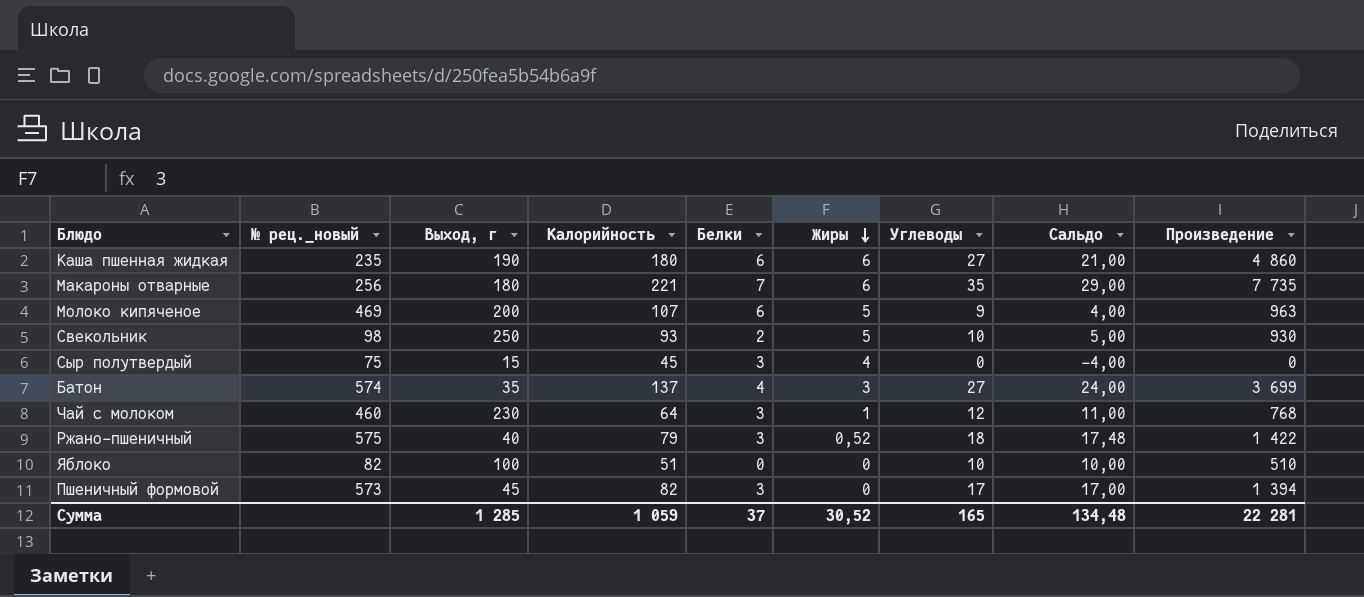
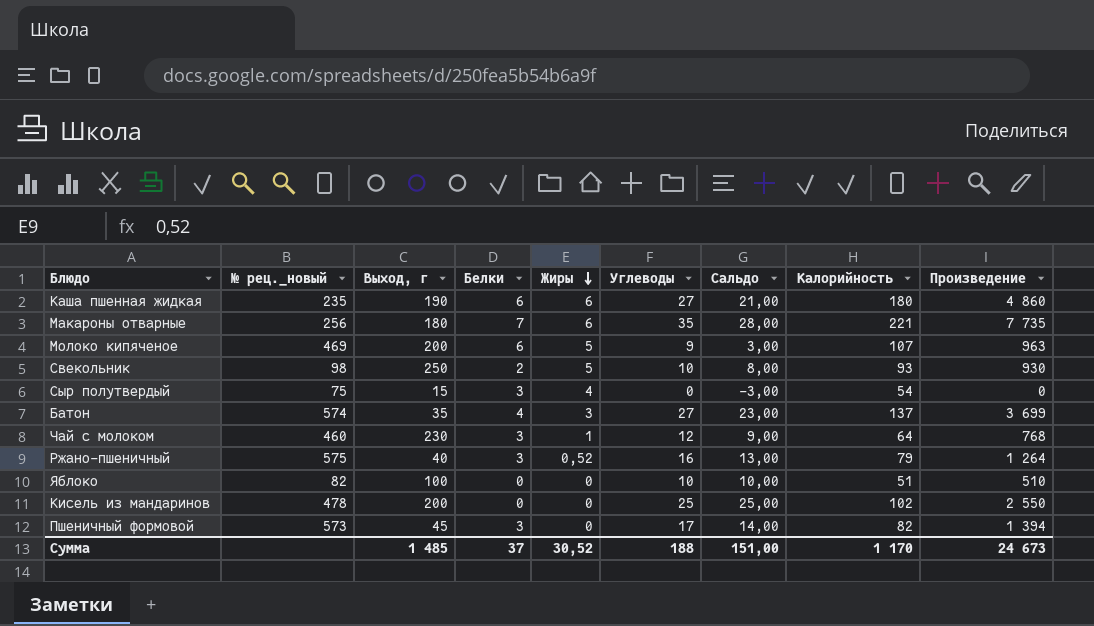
column Сальдо | formula: [Углеводы] - [Жиры] -> [Углеводы] - [Белки]
column Калорийность | position: 4 -> 8
Сыр полутвердый | Калорийность: 45 -> 54
Ржано-пшеничный | Углеводы: 18 -> 16
Ржано-пшеничный | Произведение: 1 422 -> 1 264
row Кисель из мандаринов: none -> 478 | 200 | 0 | 0 | 25 | 25,00 | 102 | 2 550
Сумма | Выход, г: 1 285 -> 1 485
Сумма | Углеводы: 165 -> 188
Сумма | Сальдо: 134,48 -> 151,00
Сумма | Калорийность: 1 059 -> 1 170
Сумма | Произведение: 22 281 -> 24 673

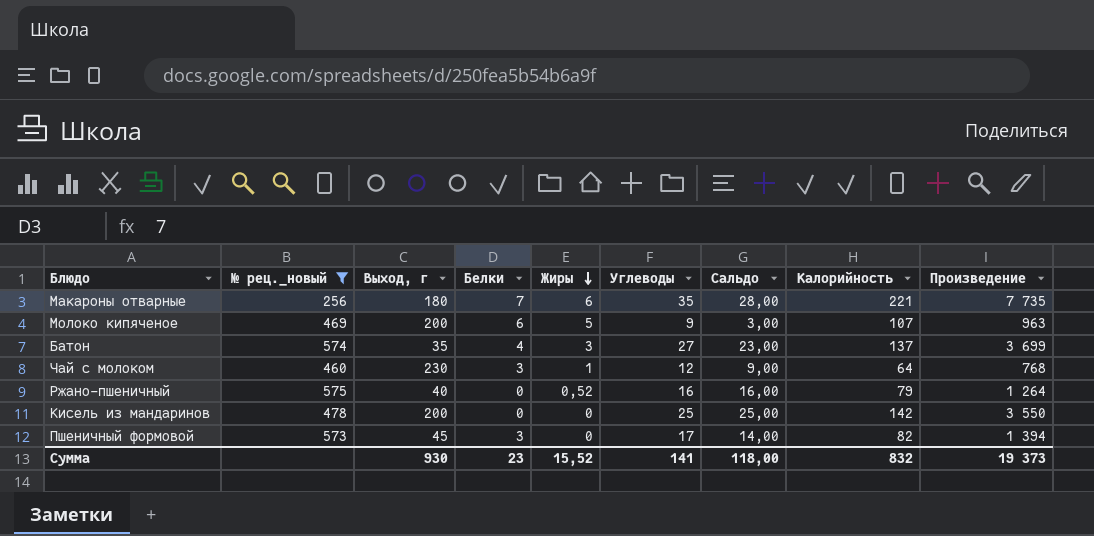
filter: none -> № рец._новый >= 256
Ржано-пшеничный | Белки: 3 -> 0
Ржано-пшеничный | Сальдо: 13,00 -> 16,00
Кисель из мандаринов | Калорийность: 102 -> 142
Кисель из мандаринов | Произведение: 2 550 -> 3 550
Сумма | Выход, г: 1 485 -> 930
Сумма | Белки: 37 -> 23
Сумма | Жиры: 30,52 -> 15,52
Сумма | Углеводы: 188 -> 141
Сумма | Сальдо: 151,00 -> 118,00
Сумма | Калорийность: 1 170 -> 832
Сумма | Произведение: 24 673 -> 19 373

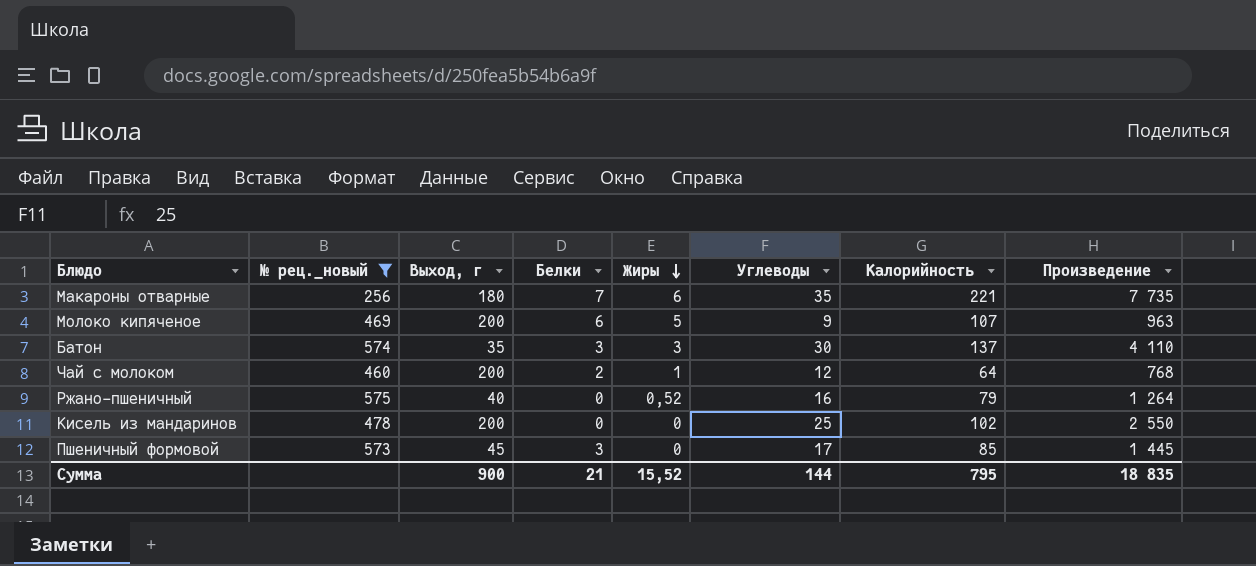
column Сальдо | formula: [Углеводы] - [Белки] -> none
Батон | Белки: 4 -> 3
Батон | Углеводы: 27 -> 30
Батон | Произведение: 3 699 -> 4 110
Чай с молоком | Выход, г: 230 -> 200
Чай с молоком | Белки: 3 -> 2
Кисель из мандаринов | Калорийность: 142 -> 102
Кисель из мандаринов | Произведение: 3 550 -> 2 550
Пшеничный формовой | Калорийность: 82 -> 85
Пшеничный формовой | Произведение: 1 394 -> 1 445
Сумма | Выход, г: 930 -> 900
Сумма | Белки: 23 -> 21
Сумма | Углеводы: 141 -> 144
Сумма | Калорийность: 832 -> 795
Сумма | Произведение: 19 373 -> 18 835

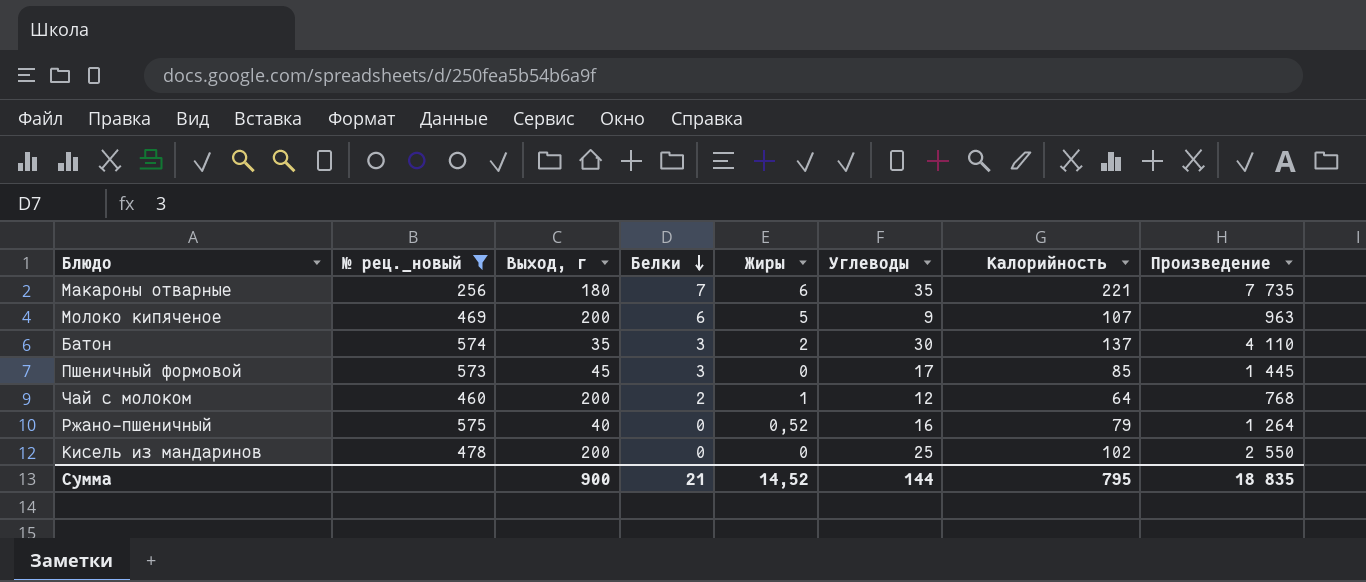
row order: Жиры descending -> Белки descending
Батон | Жиры: 3 -> 2
Сумма | Жиры: 15,52 -> 14,52

